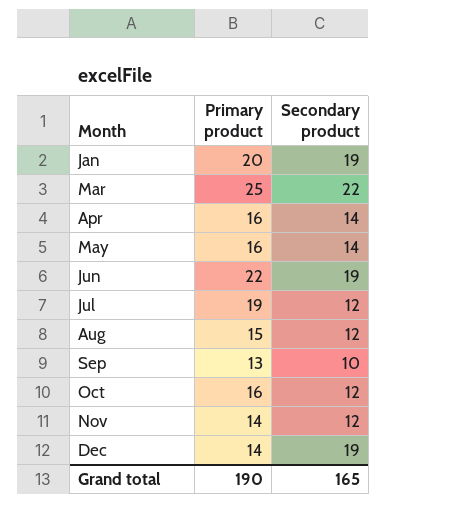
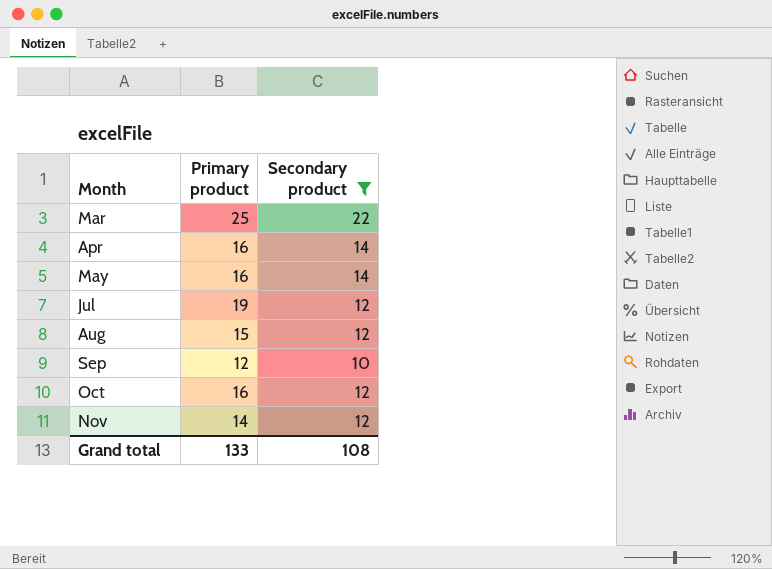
filter: none -> Secondary product != 19
Sep | Primary product: 13 -> 12
Grand total | Primary product: 190 -> 133
Grand total | Secondary product: 165 -> 108

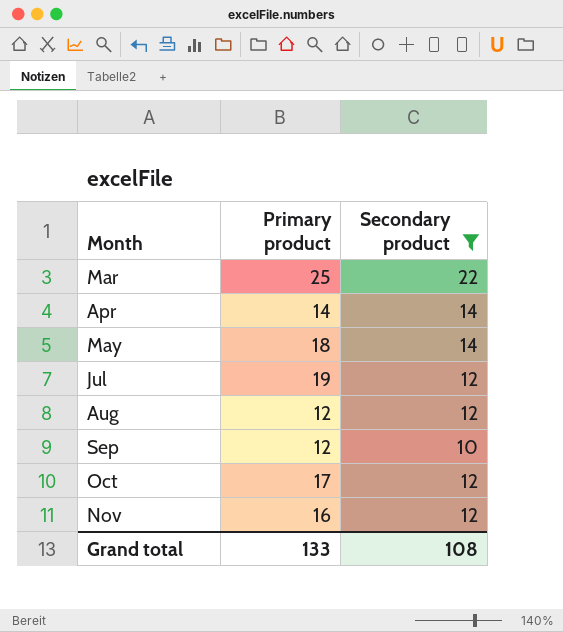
Apr | Primary product: 16 -> 14
May | Primary product: 16 -> 18
Aug | Primary product: 15 -> 12
Oct | Primary product: 16 -> 17
Nov | Primary product: 14 -> 16

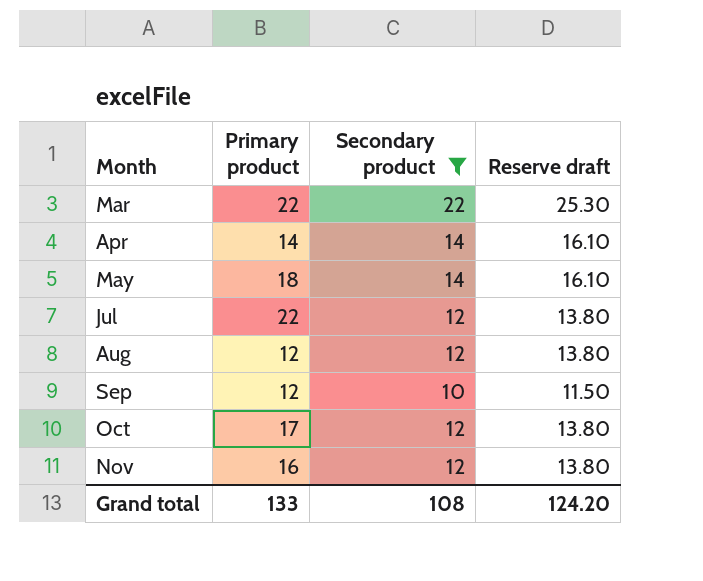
column Reserve draft | formula: none -> [Secondary product] * 1.15
Mar | Primary product: 25 -> 22
Jul | Primary product: 19 -> 22

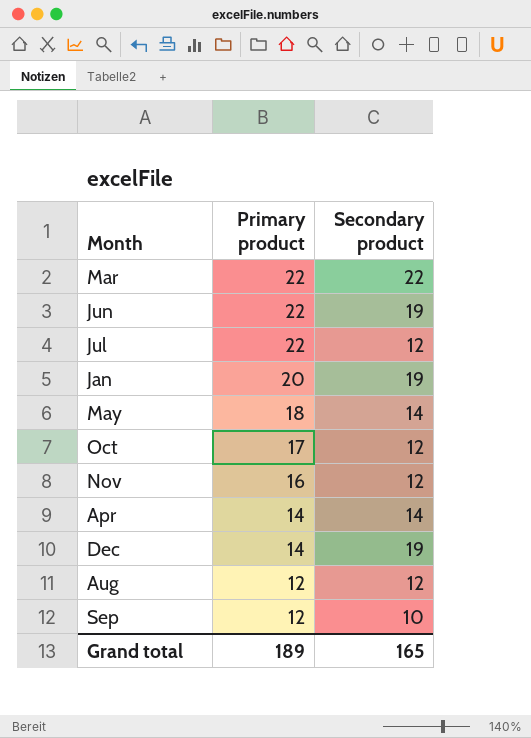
filter: Secondary product != 19 -> none
row order: Month ascending -> Primary product descending
column Reserve draft | formula: [Secondary product] * 1.15 -> none
Grand total | Primary product: 133 -> 189
Grand total | Secondary product: 108 -> 165

